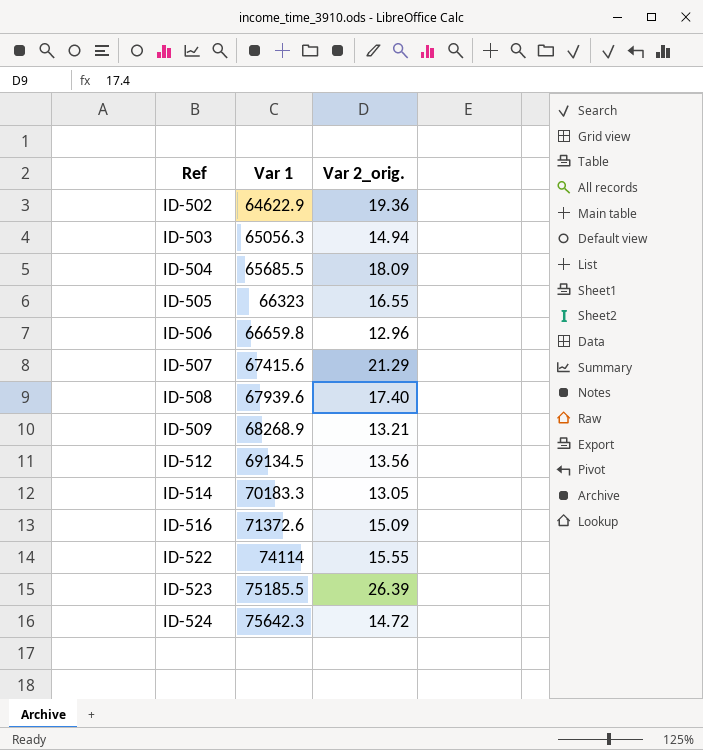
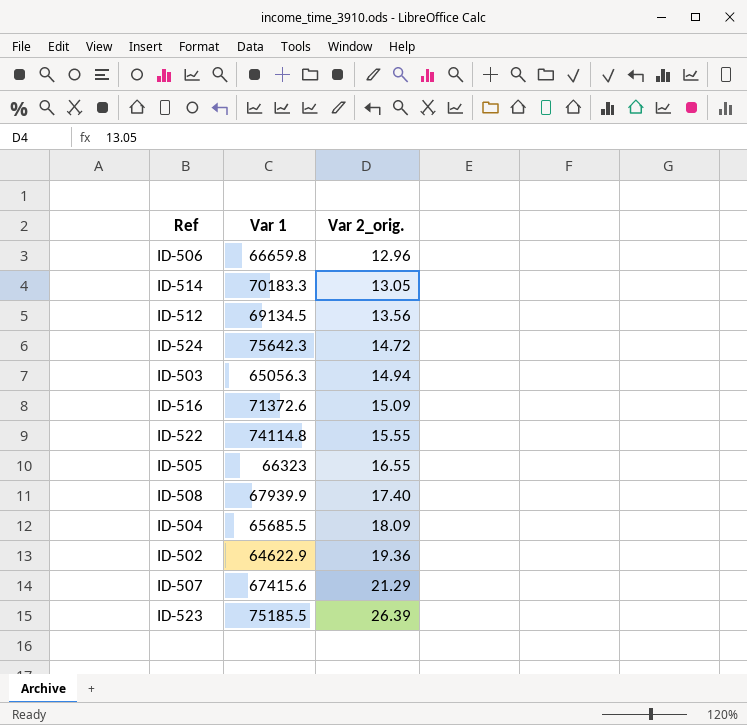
row order: Ref ascending -> Var 2_orig. ascending
row ID-509: 68268.9 | 13.21 -> none
ID-522 | Var 1: 74114 -> 74114.8
ID-508 | Var 1: 67939.6 -> 67939.9

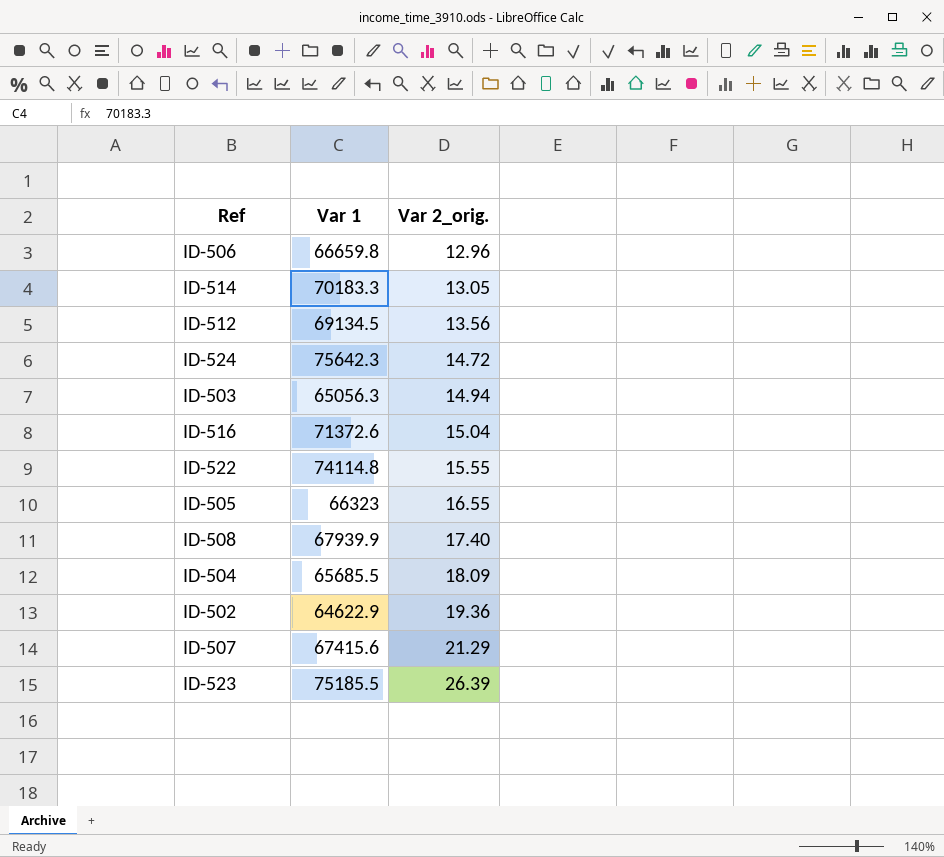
ID-516 | Var 2_orig.: 15.09 -> 15.04

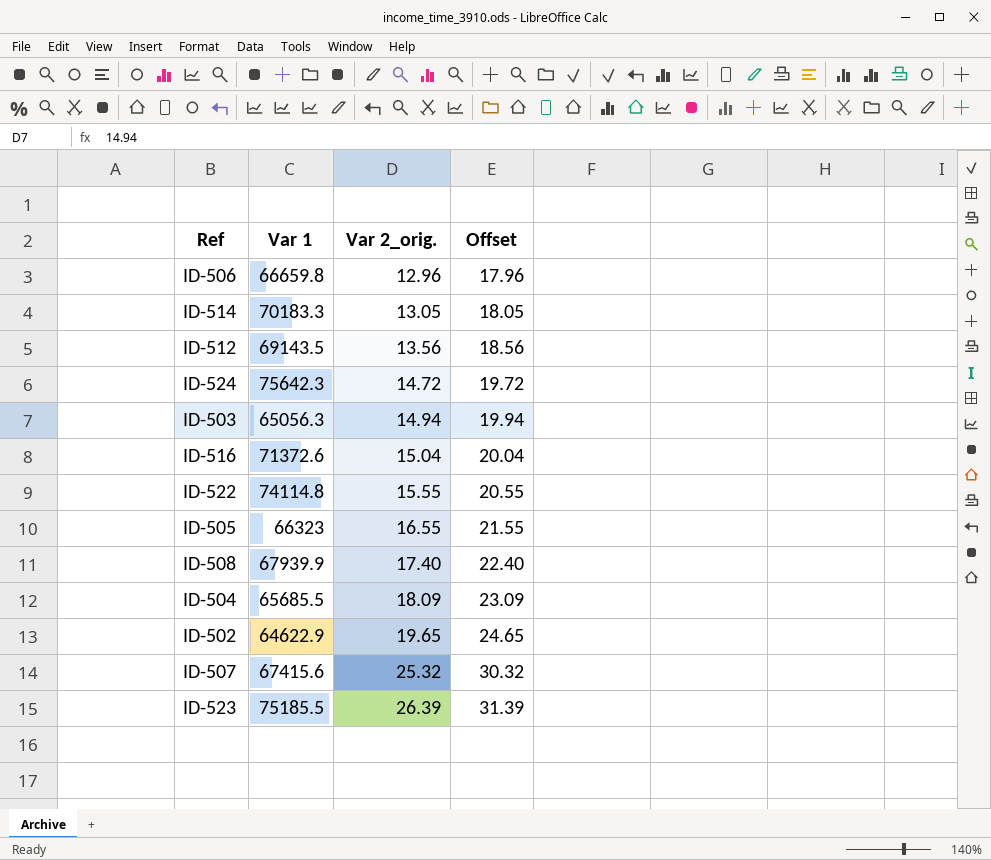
column Offset | formula: none -> [Var 2_orig.] + 5
ID-512 | Var 1: 69134.5 -> 69143.5
ID-502 | Var 2_orig.: 19.36 -> 19.65
ID-507 | Var 2_orig.: 21.29 -> 25.32

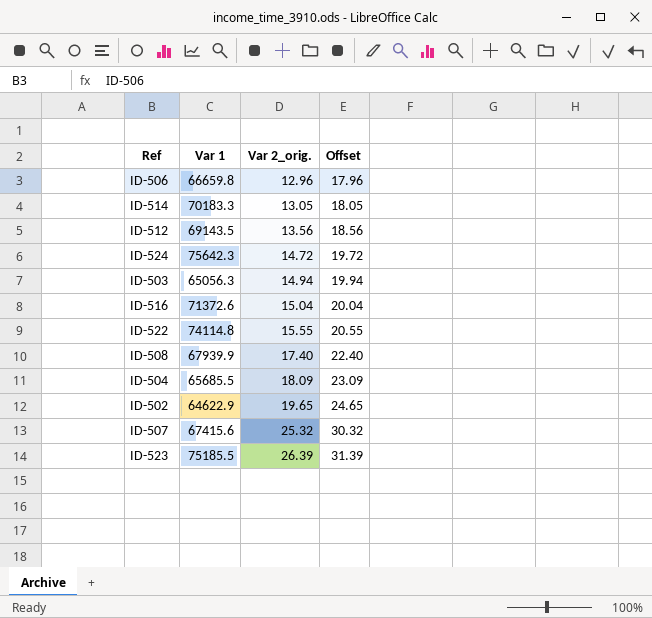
row ID-505: 66323 | 16.55 | 21.55 -> none

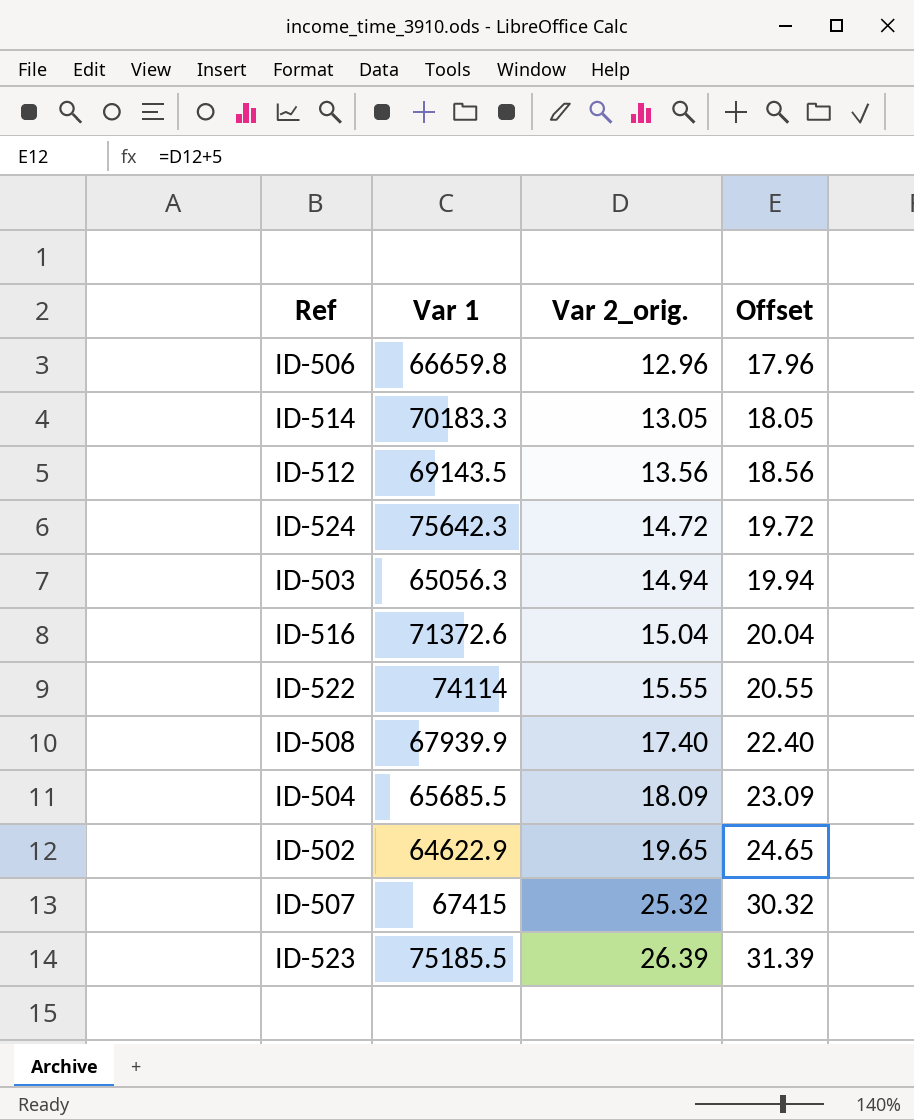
ID-522 | Var 1: 74114.8 -> 74114
ID-507 | Var 1: 67415.6 -> 67415

